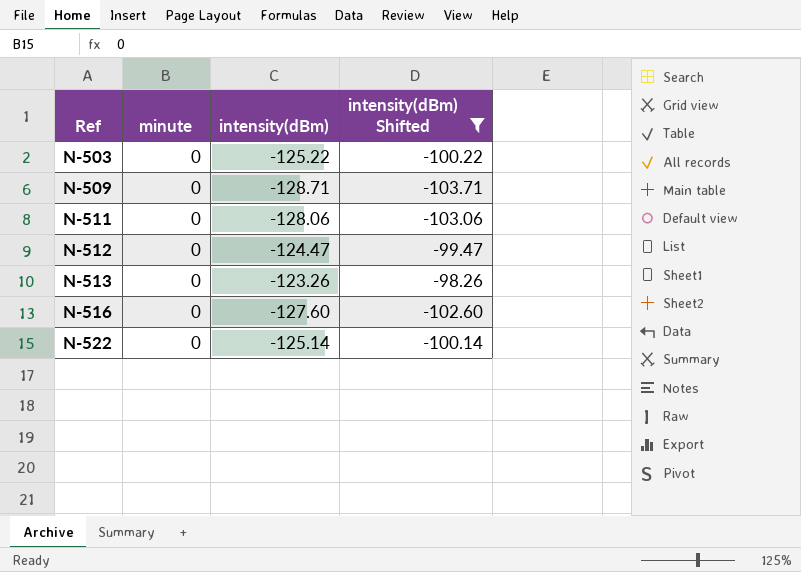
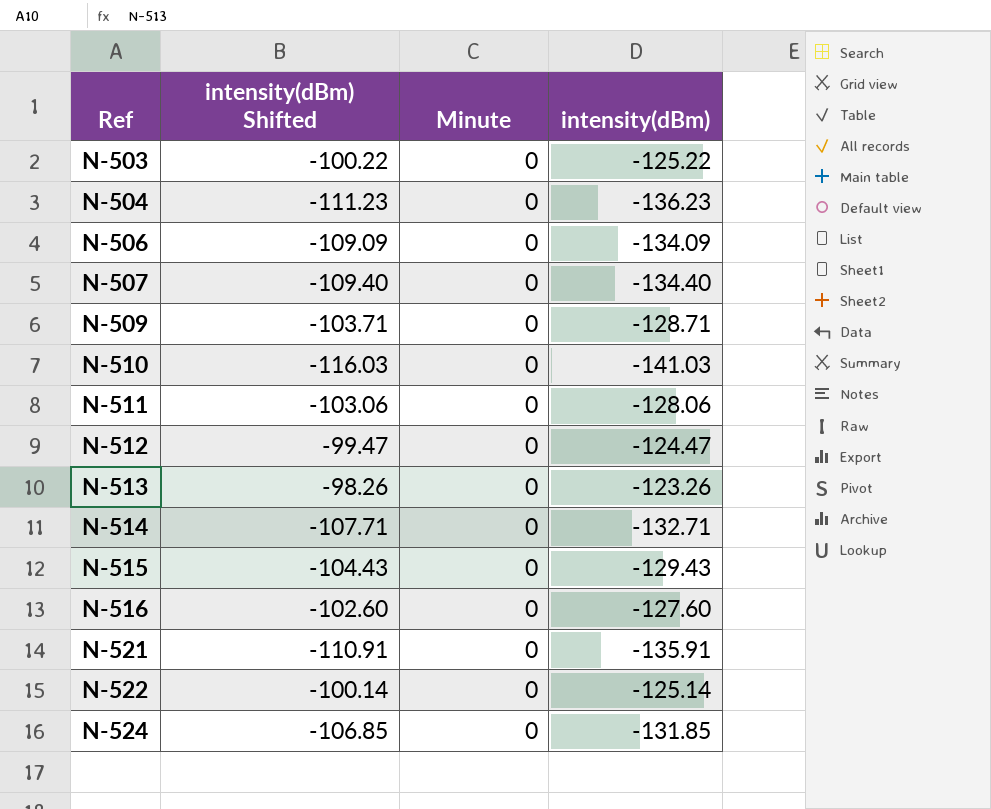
filter: intensity(dBm) Shifted >= -103.71 -> none
column intensity(dBm) Shifted | position: 4 -> 2
column name: minute -> Minute

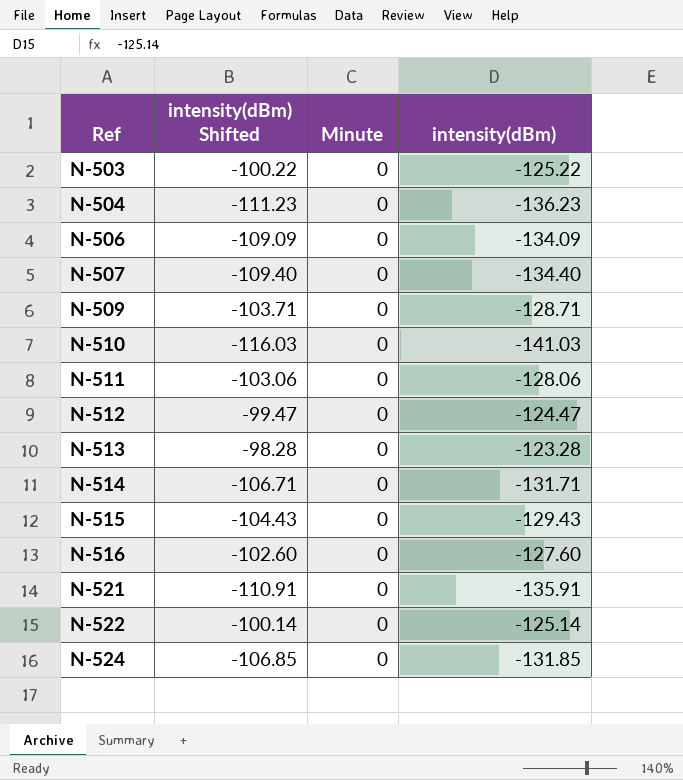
N-513 | intensity(dBm) Shifted: -98.26 -> -98.28
N-513 | intensity(dBm): -123.26 -> -123.28
N-514 | intensity(dBm) Shifted: -107.71 -> -106.71
N-514 | intensity(dBm): -132.71 -> -131.71

